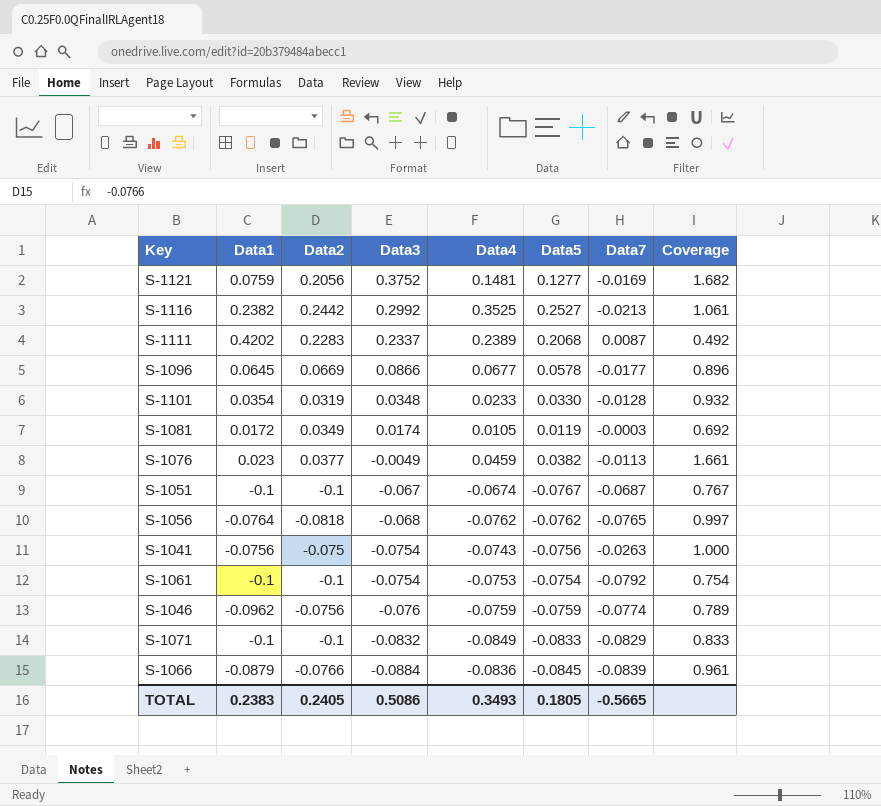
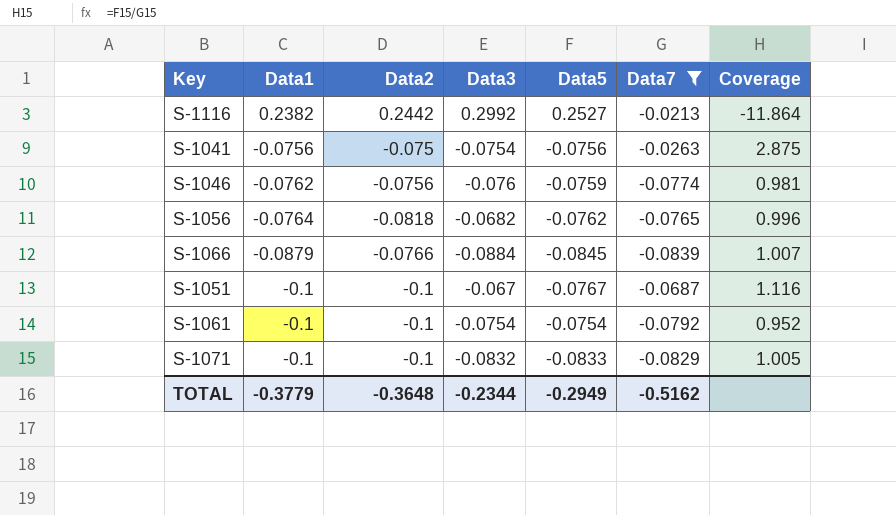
filter: none -> Data7 <= -0.0213
row order: Data3 descending -> Data1 descending
column Data4 | position: 5 -> none
column Coverage | formula: [Data5] / [Data1] -> [Data5] / [Data7]
S-1046 | Data1: -0.0962 -> -0.0762
S-1056 | Data3: -0.068 -> -0.0682
TOTAL | Data1: 0.2383 -> -0.3779
TOTAL | Data2: 0.2405 -> -0.3648
TOTAL | Data3: 0.5086 -> -0.2344
TOTAL | Data5: 0.1805 -> -0.2949
TOTAL | Data7: -0.5665 -> -0.5162

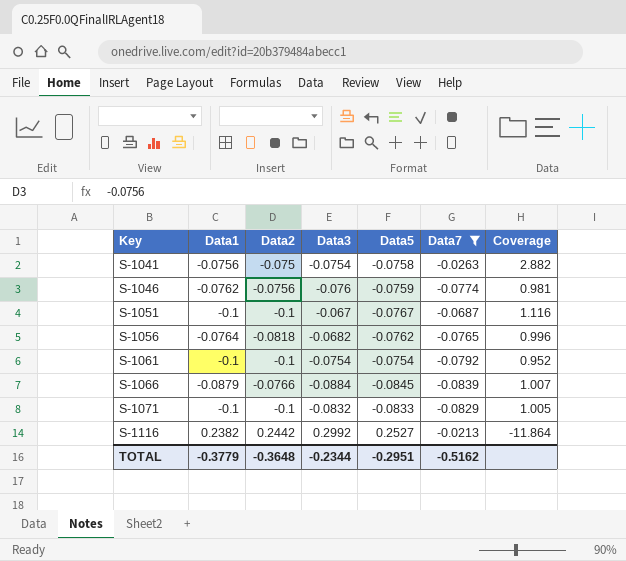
row order: Data1 descending -> Key ascending
S-1041 | Data5: -0.0756 -> -0.0758
S-1041 | Coverage: 2.875 -> 2.882
TOTAL | Data5: -0.2949 -> -0.2951

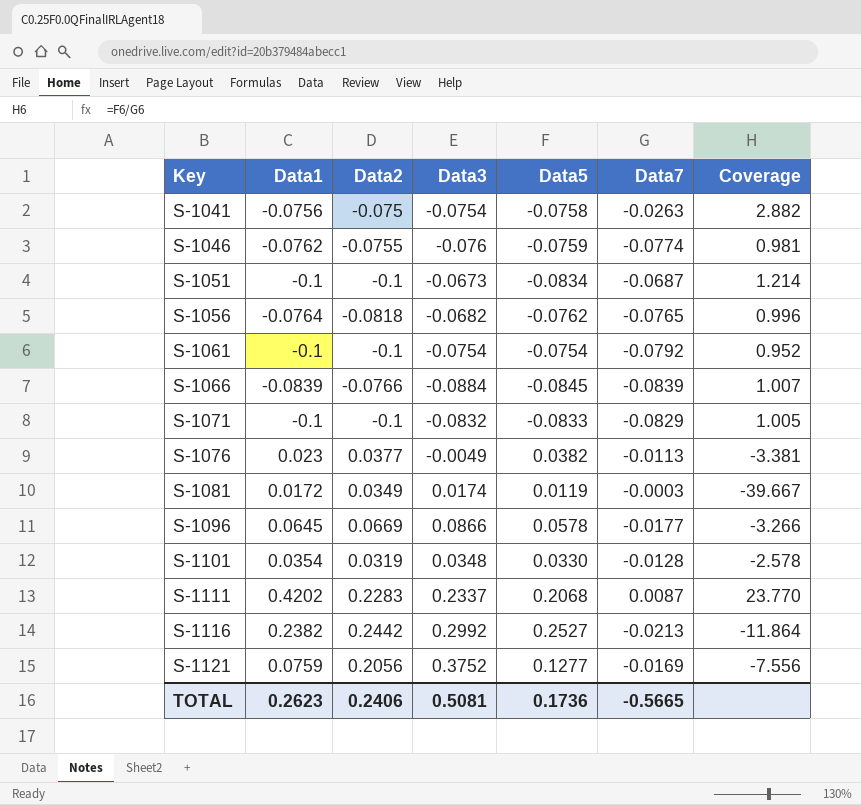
filter: Data7 <= -0.0213 -> none
S-1046 | Data2: -0.0756 -> -0.0755
S-1051 | Data3: -0.067 -> -0.0673
S-1051 | Data5: -0.0767 -> -0.0834
S-1051 | Coverage: 1.116 -> 1.214
S-1066 | Data1: -0.0879 -> -0.0839
TOTAL | Data1: -0.3779 -> 0.2623
TOTAL | Data2: -0.3648 -> 0.2406
TOTAL | Data3: -0.2344 -> 0.5081
TOTAL | Data5: -0.2951 -> 0.1736
TOTAL | Data7: -0.5162 -> -0.5665

